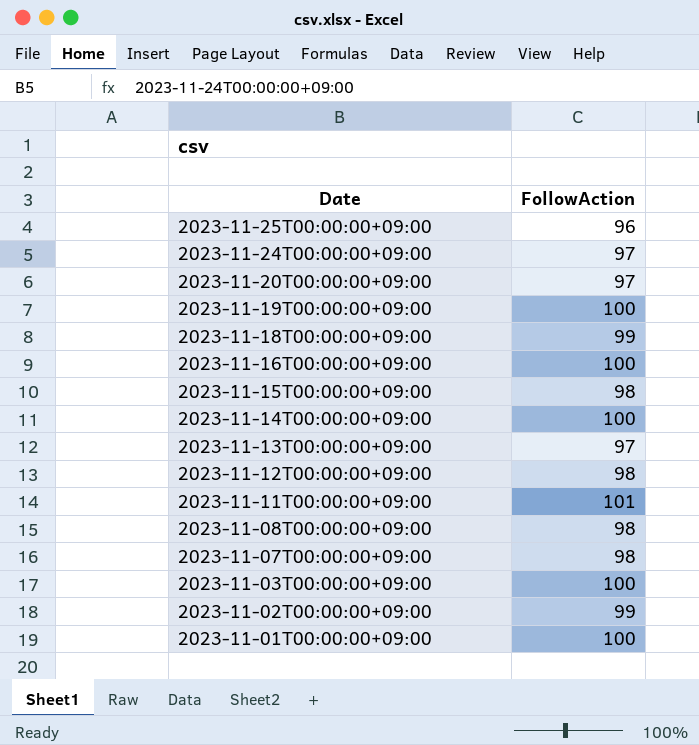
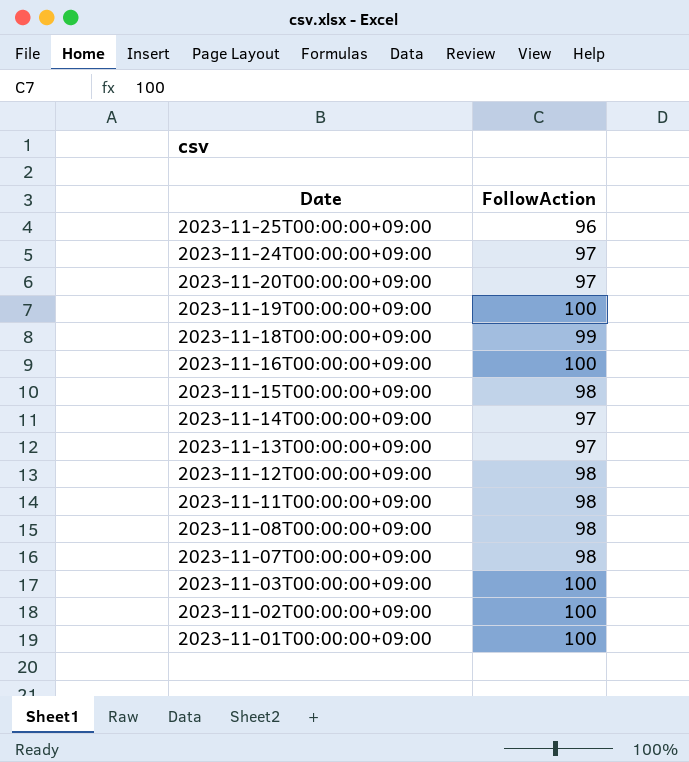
2023-11-14T00:00:00+09:00 | FollowAction: 100 -> 97
2023-11-11T00:00:00+09:00 | FollowAction: 101 -> 98
2023-11-02T00:00:00+09:00 | FollowAction: 99 -> 100

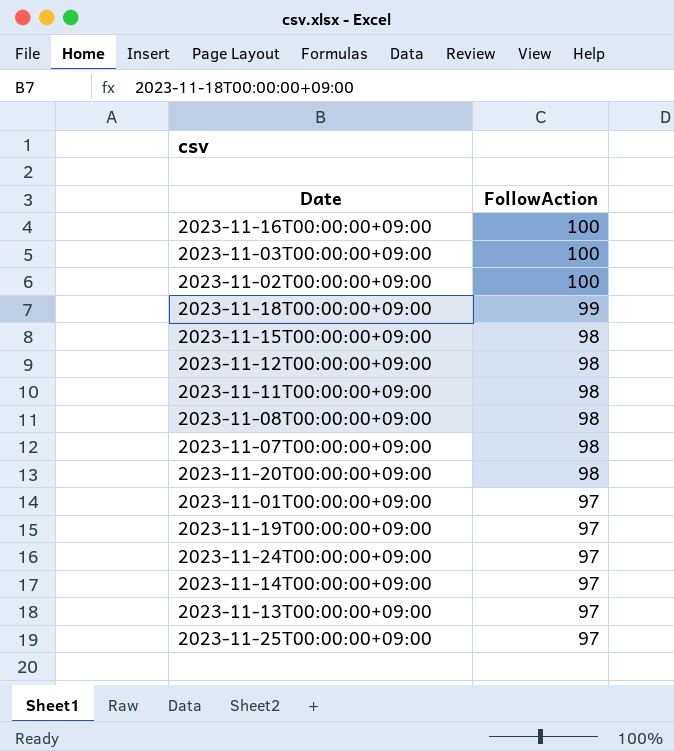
row order: Date descending -> FollowAction descending
2023-11-20T00:00:00+09:00 | FollowAction: 97 -> 98
2023-11-01T00:00:00+09:00 | FollowAction: 100 -> 97
2023-11-19T00:00:00+09:00 | FollowAction: 100 -> 97
2023-11-25T00:00:00+09:00 | FollowAction: 96 -> 97

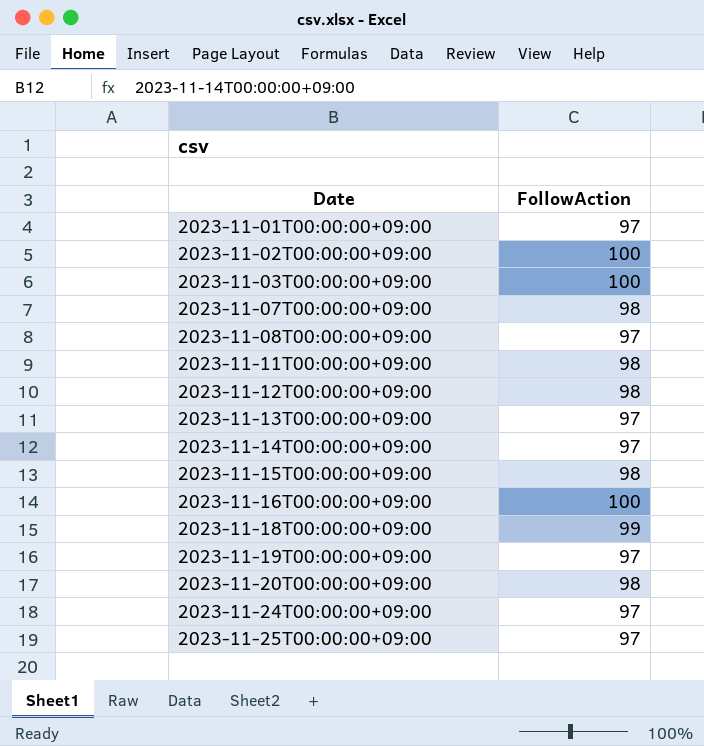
row order: FollowAction descending -> Date ascending
2023-11-08T00:00:00+09:00 | FollowAction: 98 -> 97

